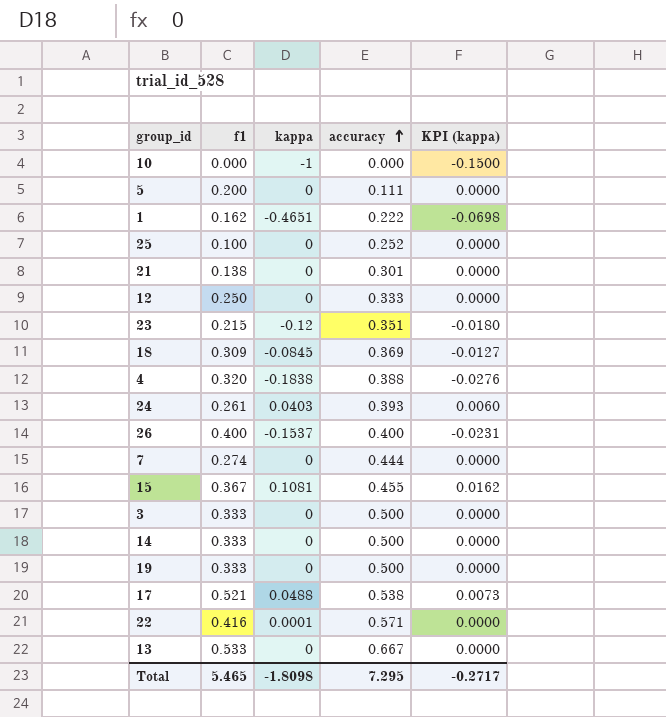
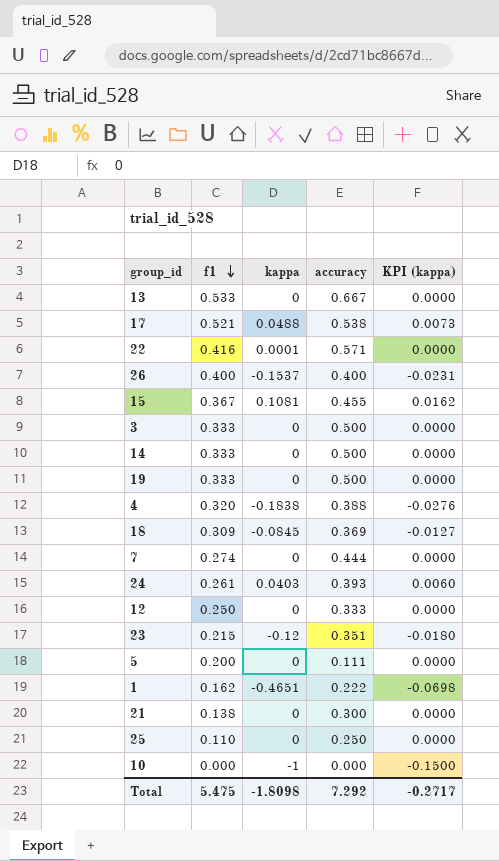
row order: accuracy ascending -> f1 descending
21 | accuracy: 0.301 -> 0.300
25 | f1: 0.100 -> 0.110
25 | accuracy: 0.252 -> 0.250
Total | f1: 5.465 -> 5.475
Total | accuracy: 7.295 -> 7.292

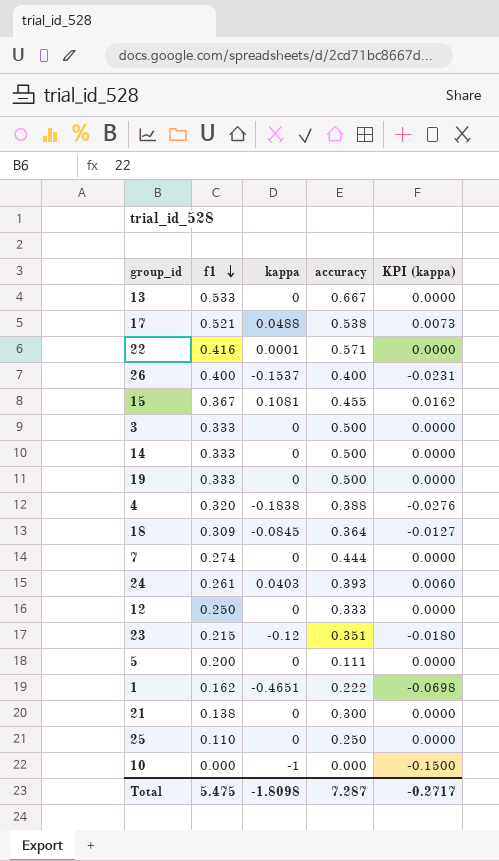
18 | accuracy: 0.369 -> 0.364
Total | accuracy: 7.292 -> 7.287

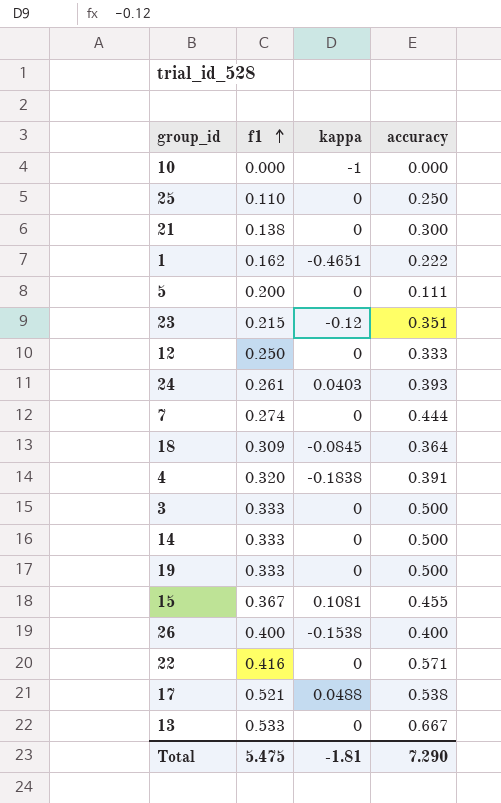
row order: f1 descending -> f1 ascending
column KPI (kappa) | formula: [kappa] * 0.15 -> none
4 | accuracy: 0.388 -> 0.391
26 | kappa: -0.1537 -> -0.1538
22 | kappa: 0.0001 -> 0
Total | kappa: -1.8098 -> -1.81
Total | accuracy: 7.287 -> 7.290

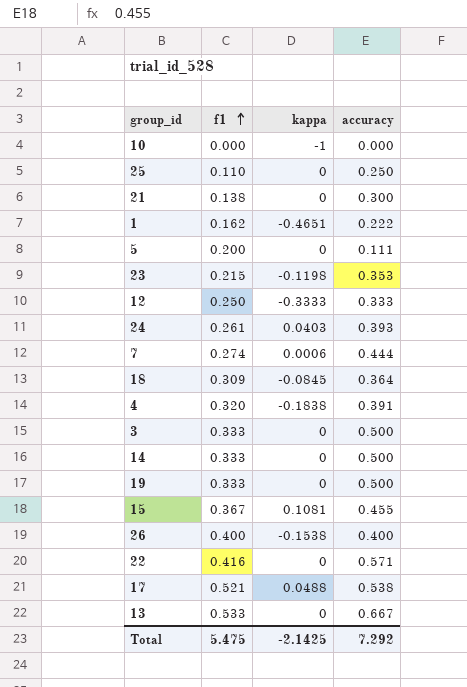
23 | kappa: -0.12 -> -0.1198
23 | accuracy: 0.351 -> 0.353
12 | kappa: 0 -> -0.3333
7 | kappa: 0 -> 0.0006
Total | kappa: -1.81 -> -2.1425
Total | accuracy: 7.290 -> 7.292

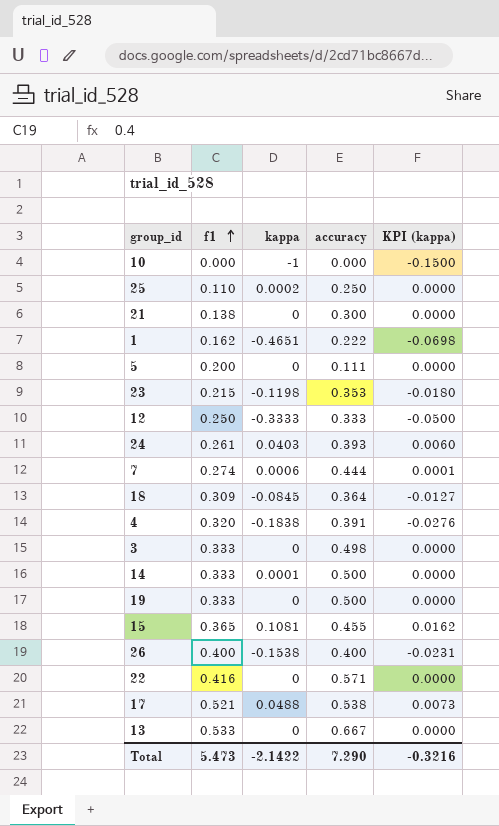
column KPI (kappa) | formula: none -> [kappa] * 0.15
25 | kappa: 0 -> 0.0002
3 | accuracy: 0.500 -> 0.498
14 | kappa: 0 -> 0.0001
15 | f1: 0.367 -> 0.365
Total | f1: 5.475 -> 5.473
Total | kappa: -2.1425 -> -2.1422
Total | accuracy: 7.292 -> 7.290

